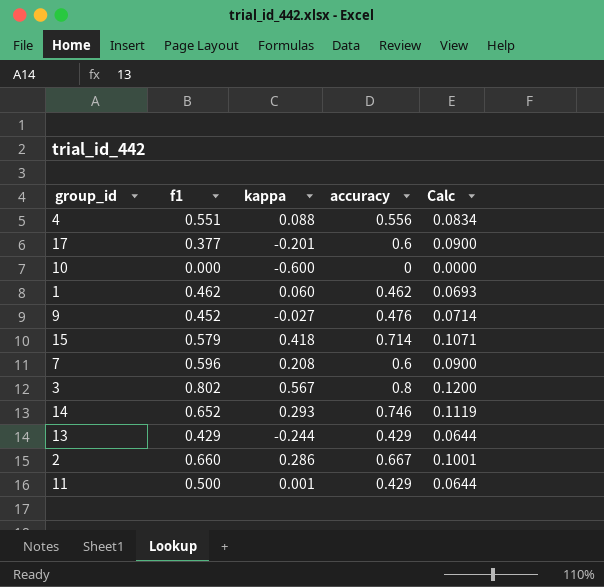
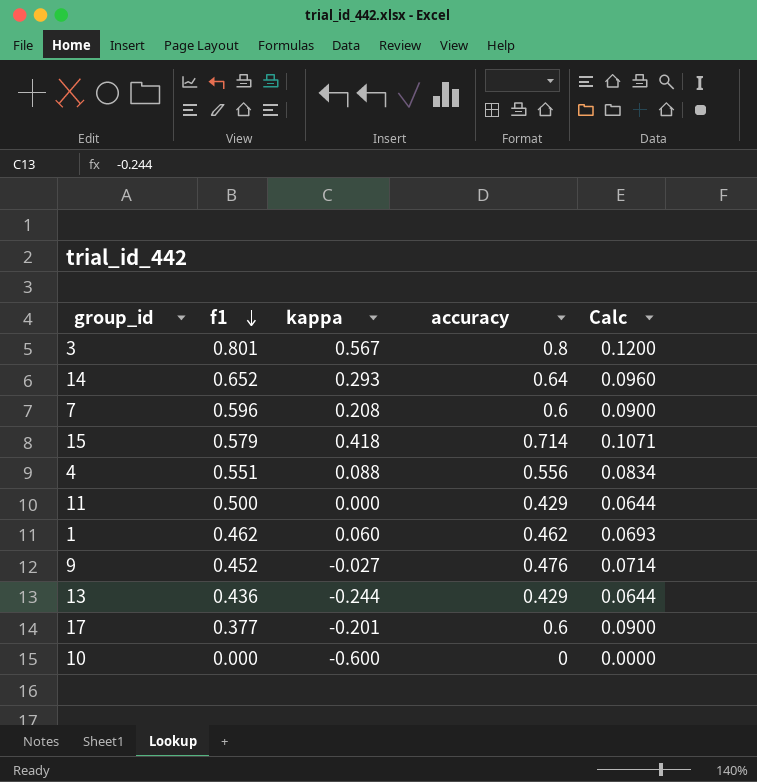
row order: none -> f1 descending
row 2: 0.660 | 0.286 | 0.667 | 0.1001 -> none
3 | f1: 0.802 -> 0.801
14 | accuracy: 0.746 -> 0.64
14 | Calc: 0.1119 -> 0.0960
11 | kappa: 0.001 -> 0.000
13 | f1: 0.429 -> 0.436

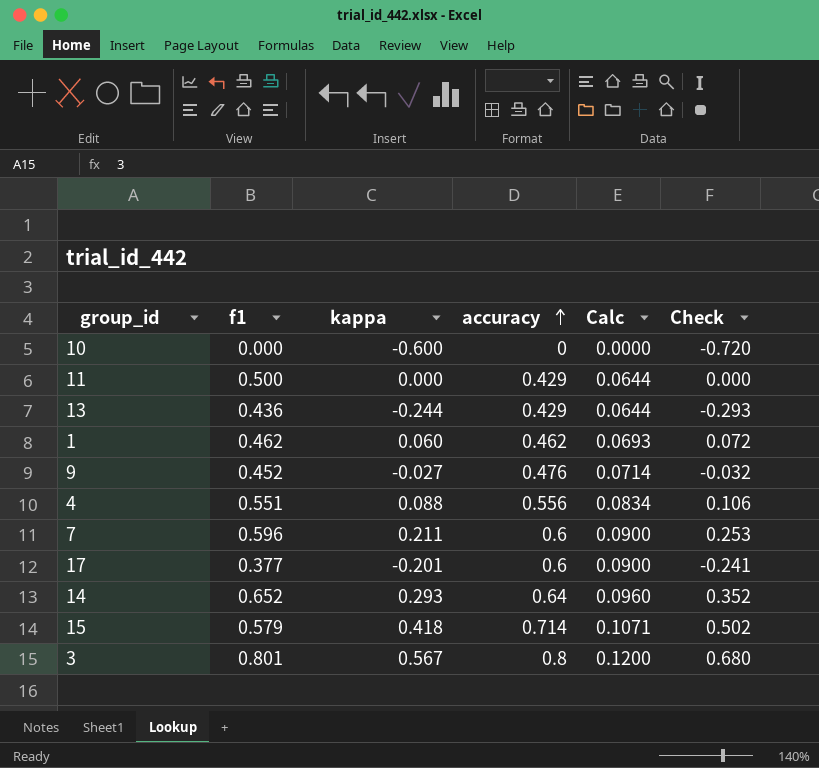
row order: f1 descending -> accuracy ascending
column Check | formula: none -> [kappa] * 1.2
7 | kappa: 0.208 -> 0.211

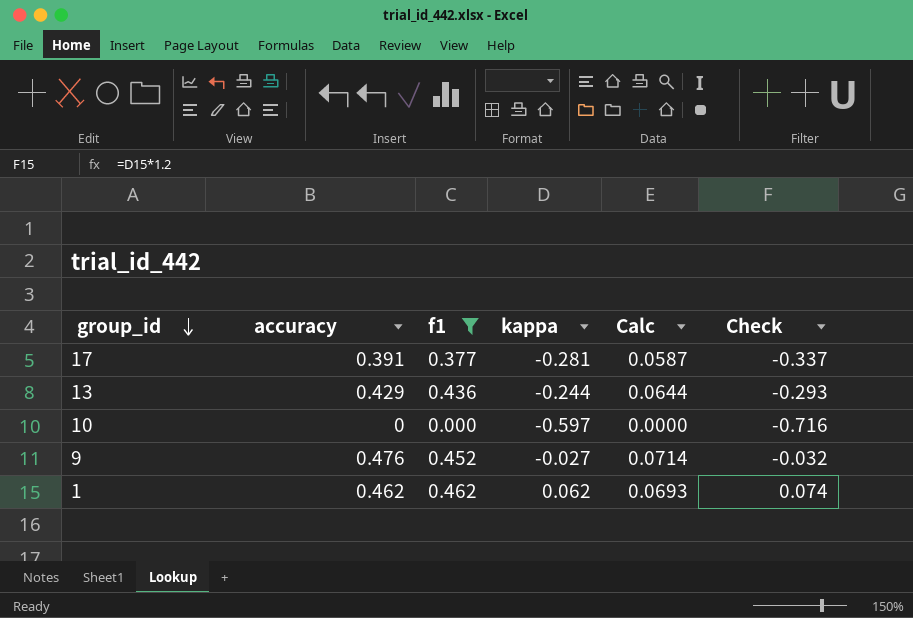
filter: none -> f1 <= 0.462
row order: accuracy ascending -> group_id descending
column accuracy | position: 4 -> 2
17 | accuracy: 0.6 -> 0.391
17 | kappa: -0.201 -> -0.281
17 | Calc: 0.0900 -> 0.0587
17 | Check: -0.241 -> -0.337
10 | kappa: -0.600 -> -0.597
10 | Check: -0.720 -> -0.716
1 | kappa: 0.060 -> 0.062
1 | Check: 0.072 -> 0.074

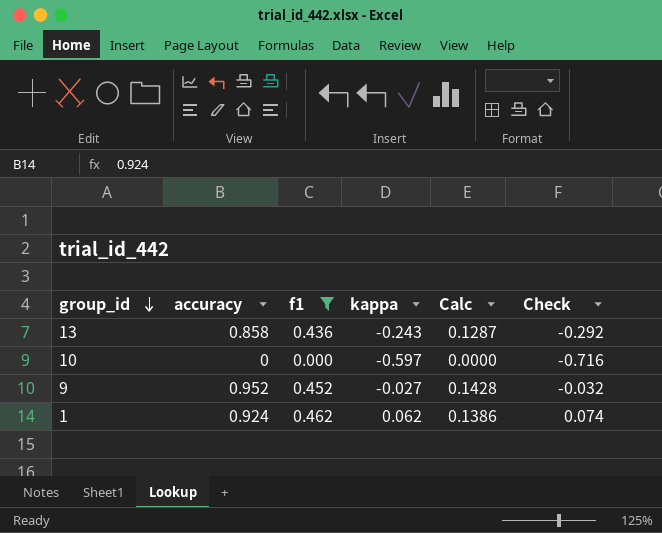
row 17: 0.391 | 0.377 | -0.281 | 0.0587 | -0.337 -> none
13 | accuracy: 0.429 -> 0.858
13 | kappa: -0.244 -> -0.243
13 | Calc: 0.0644 -> 0.1287
13 | Check: -0.293 -> -0.292
9 | accuracy: 0.476 -> 0.952
9 | Calc: 0.0714 -> 0.1428
1 | accuracy: 0.462 -> 0.924
1 | Calc: 0.0693 -> 0.1386

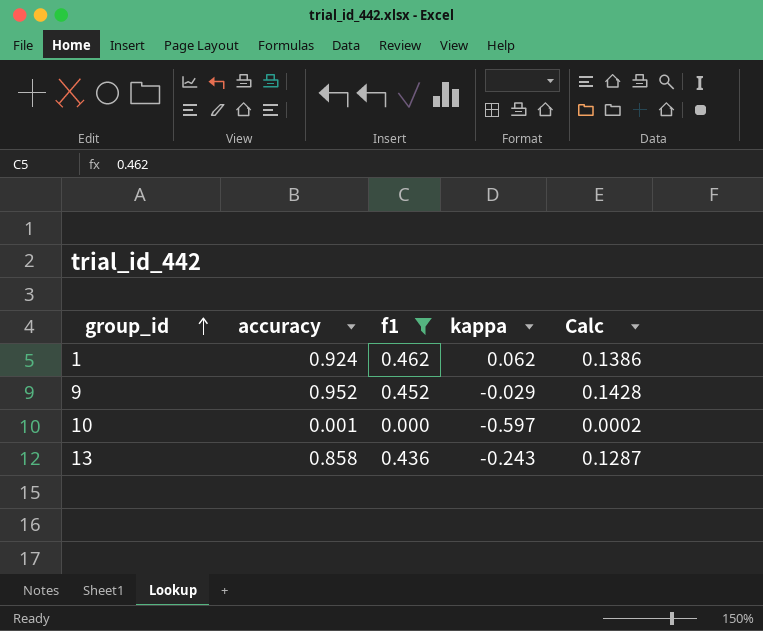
row order: group_id descending -> group_id ascending
column Check | formula: [kappa] * 1.2 -> none
9 | kappa: -0.027 -> -0.029
10 | accuracy: 0 -> 0.001
10 | Calc: 0.0000 -> 0.0002

